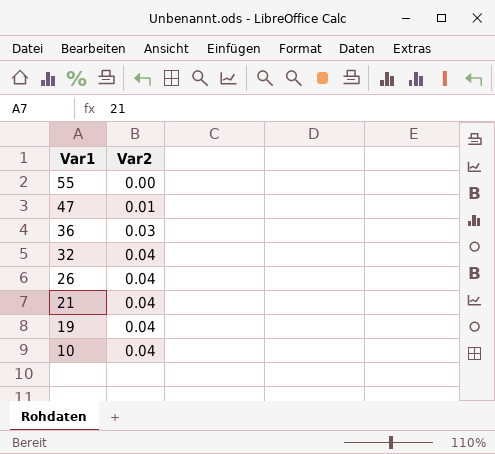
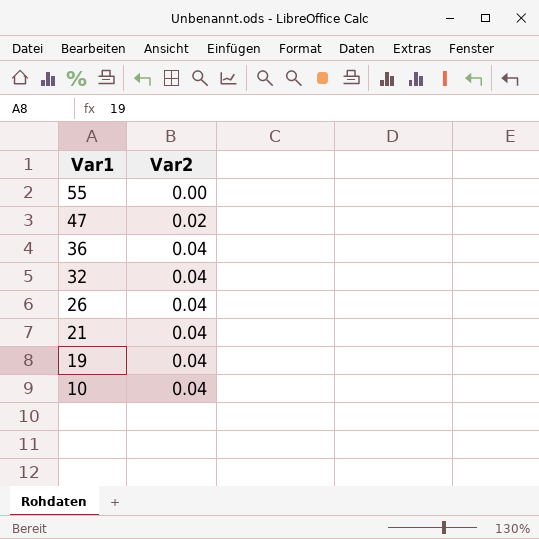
47 | Var2: 0.01 -> 0.02
36 | Var2: 0.03 -> 0.04

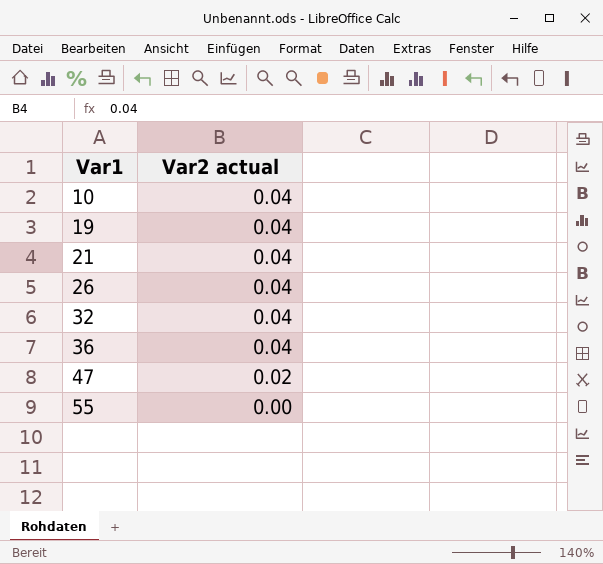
row order: Var1 descending -> Var1 ascending
column name: Var2 -> Var2 actual

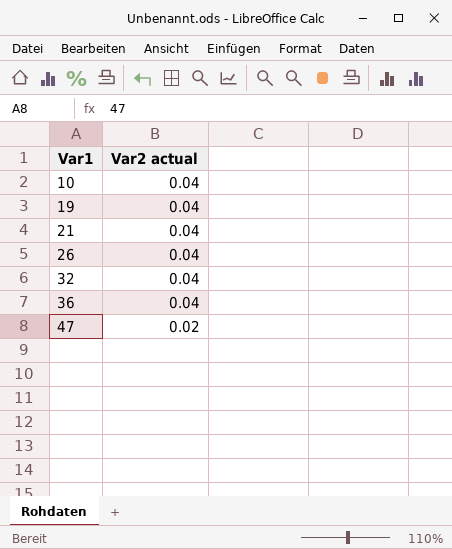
row 55: 0.00 -> none

